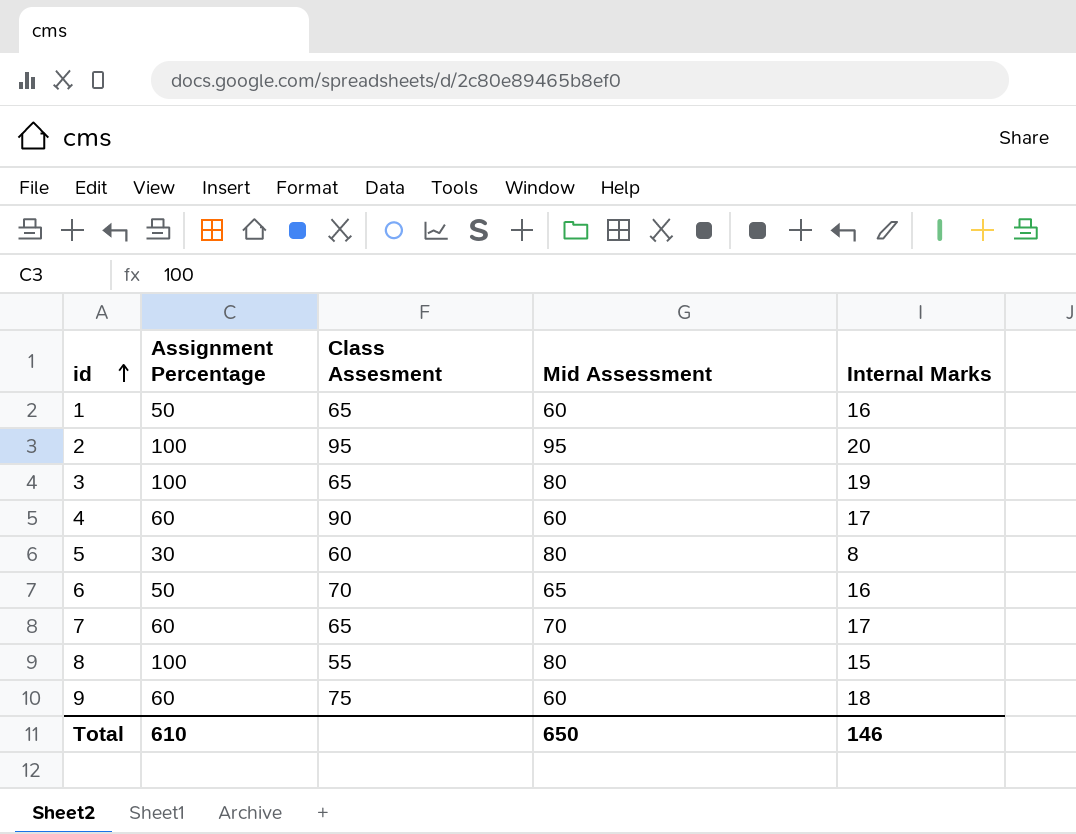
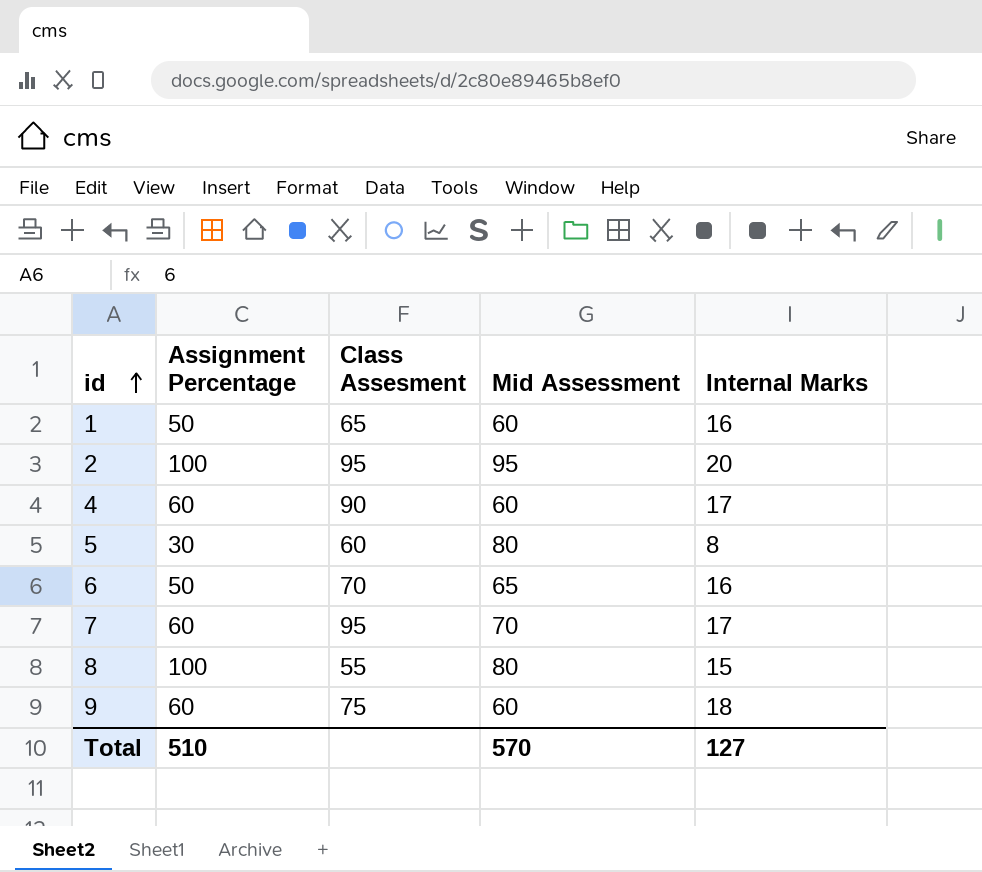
row 3: 100 | 65 | 80 | 19 -> none
7 | Class Assesment: 65 -> 95
Total | Assignment Percentage: 610 -> 510
Total | Mid Assessment: 650 -> 570
Total | Internal Marks: 146 -> 127

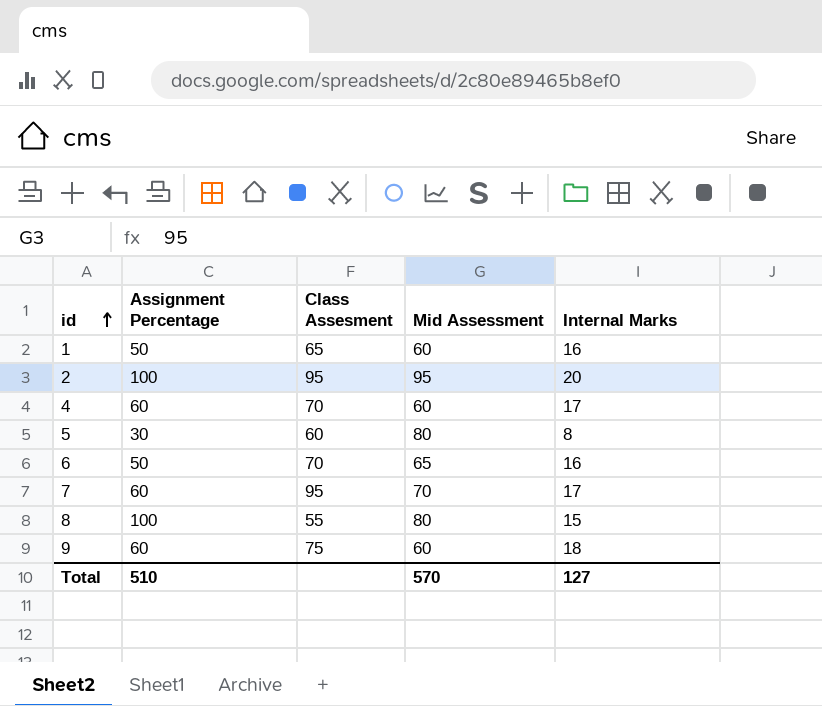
4 | Class Assesment: 90 -> 70

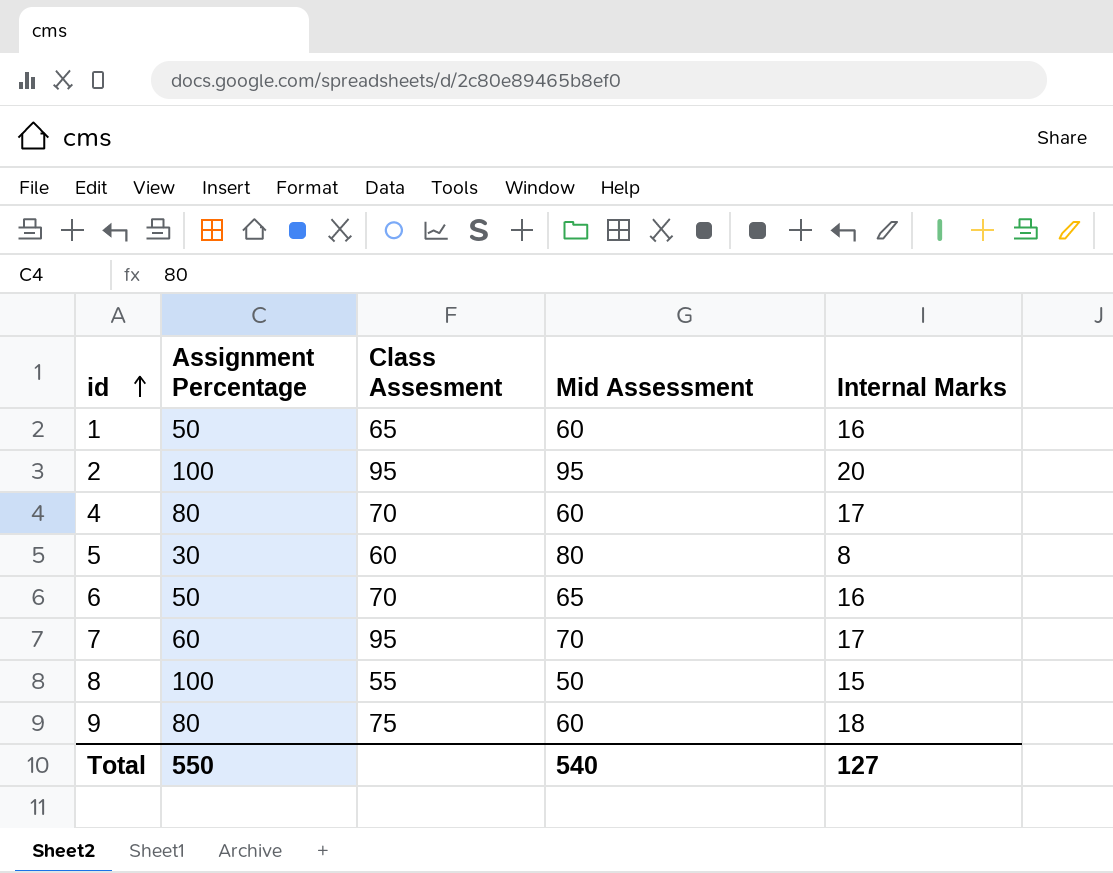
4 | Assignment Percentage: 60 -> 80
8 | Mid Assessment: 80 -> 50
9 | Assignment Percentage: 60 -> 80
Total | Assignment Percentage: 510 -> 550
Total | Mid Assessment: 570 -> 540

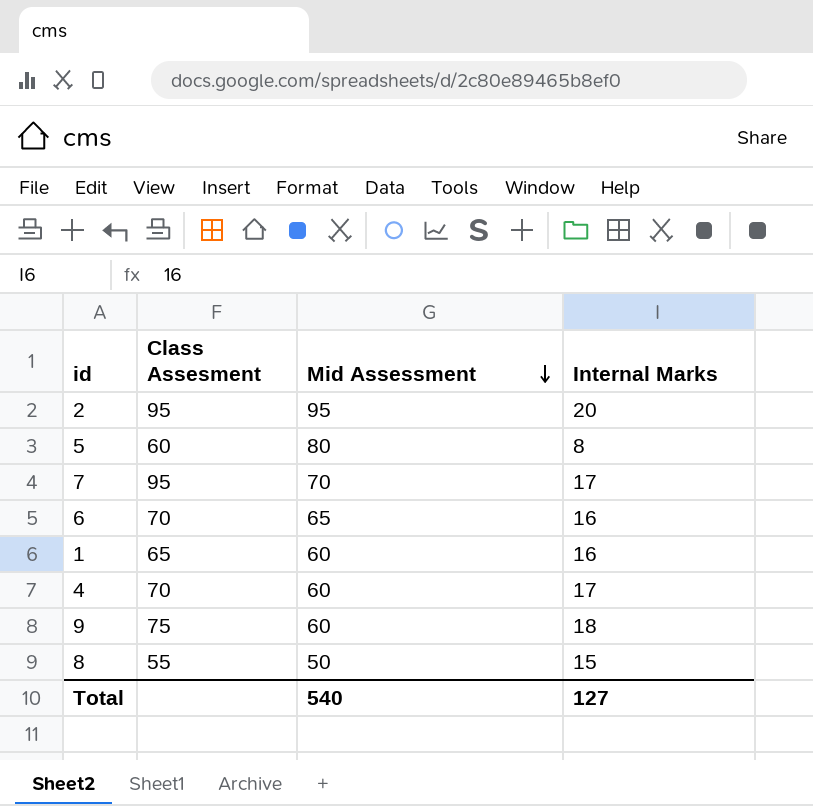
row order: id ascending -> Mid Assessment descending
column Assignment Percentage | position: 2 -> none

